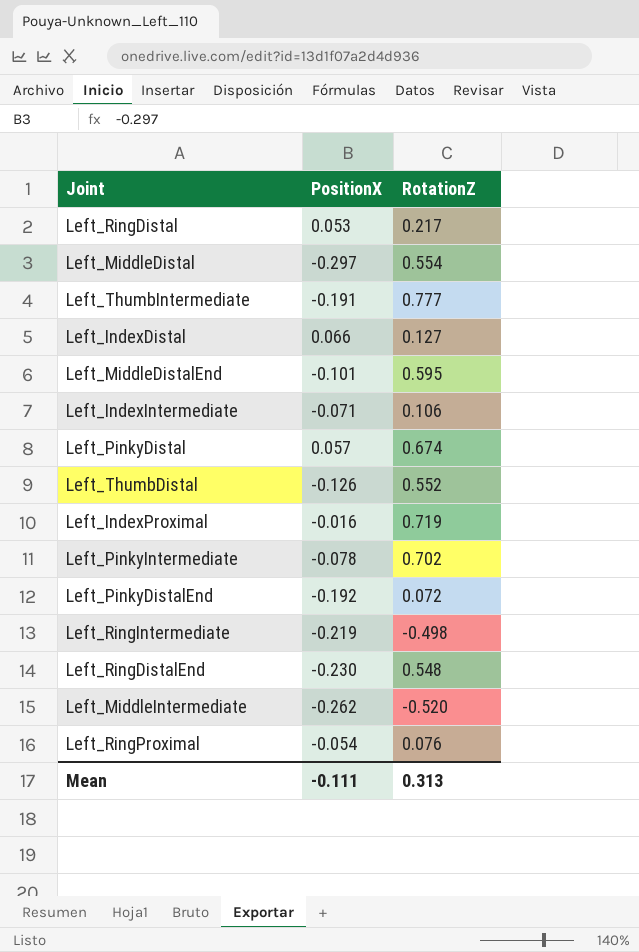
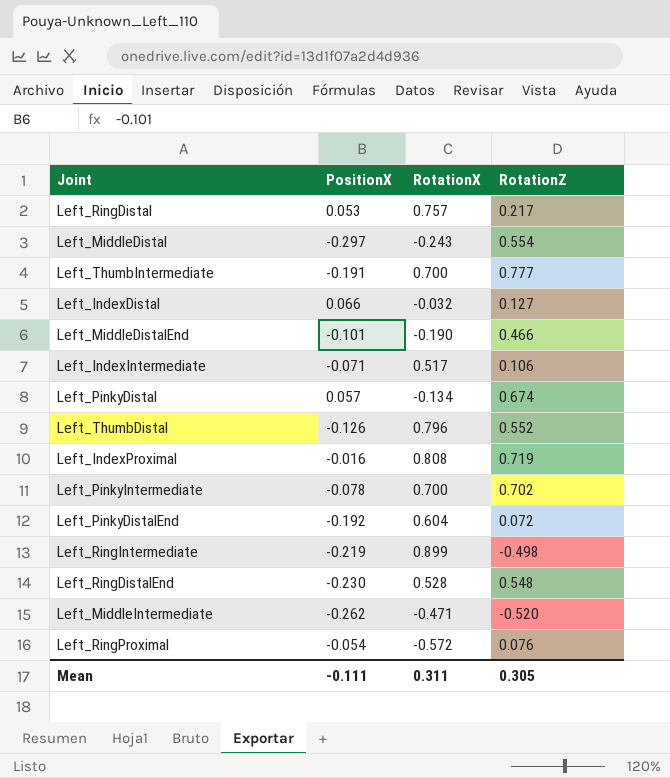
column RotationX | position: none -> 3
Left_MiddleDistalEnd | RotationZ: 0.595 -> 0.466
Mean | RotationZ: 0.313 -> 0.305

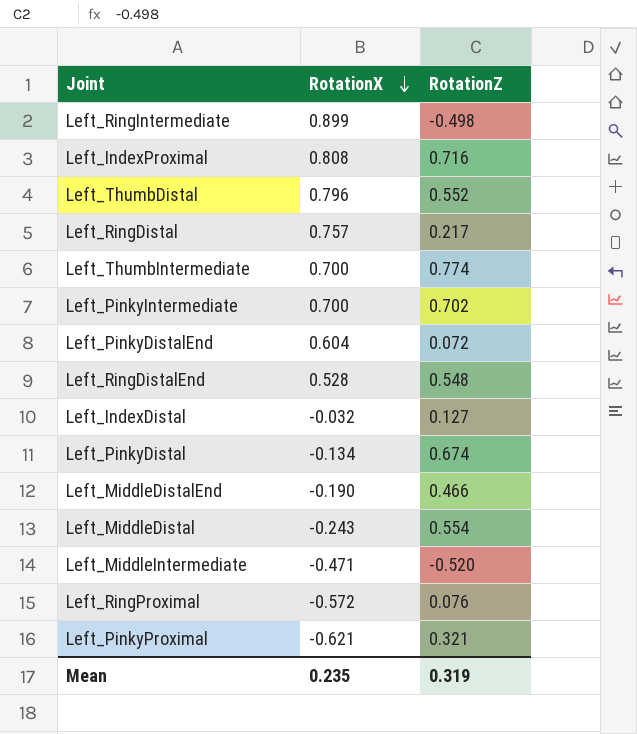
row order: none -> RotationX descending
column PositionX | position: 2 -> none
row Left_IndexIntermediate: -0.071 | 0.517 | 0.106 -> none
Left_IndexProximal | RotationZ: 0.719 -> 0.716
Left_ThumbIntermediate | RotationZ: 0.777 -> 0.774
row Left_PinkyProximal: none -> -0.621 | 0.321
Mean | RotationX: 0.311 -> 0.235
Mean | RotationZ: 0.305 -> 0.319

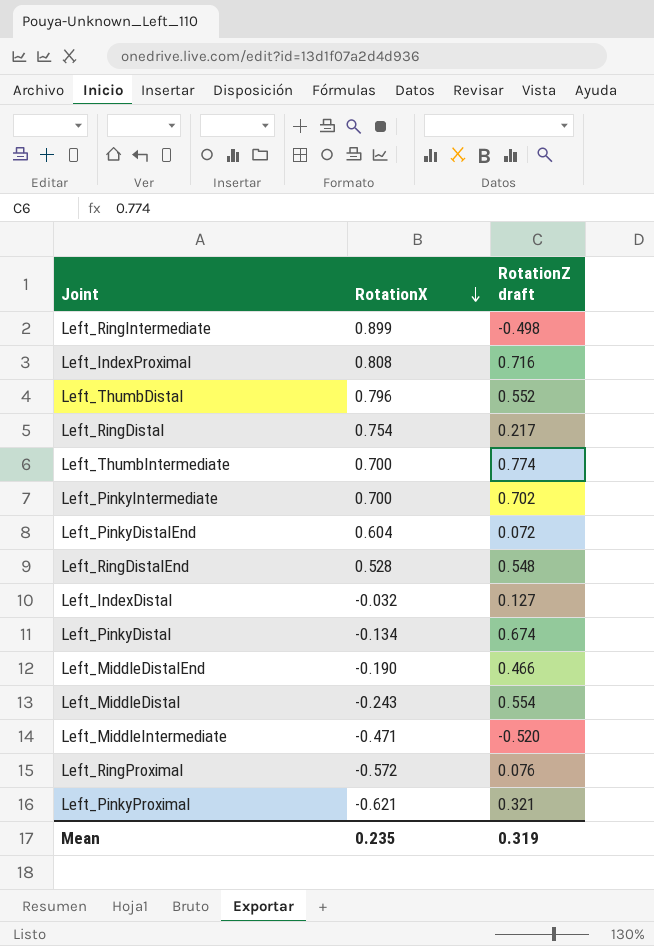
column name: RotationZ -> RotationZ draft
Left_RingDistal | RotationX: 0.757 -> 0.754

